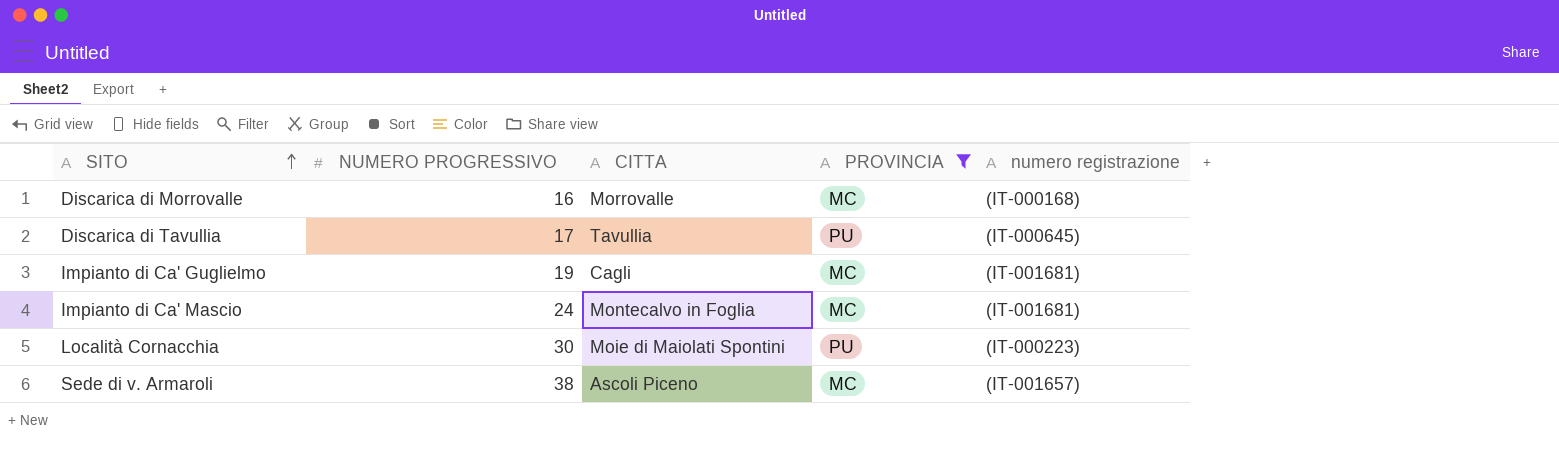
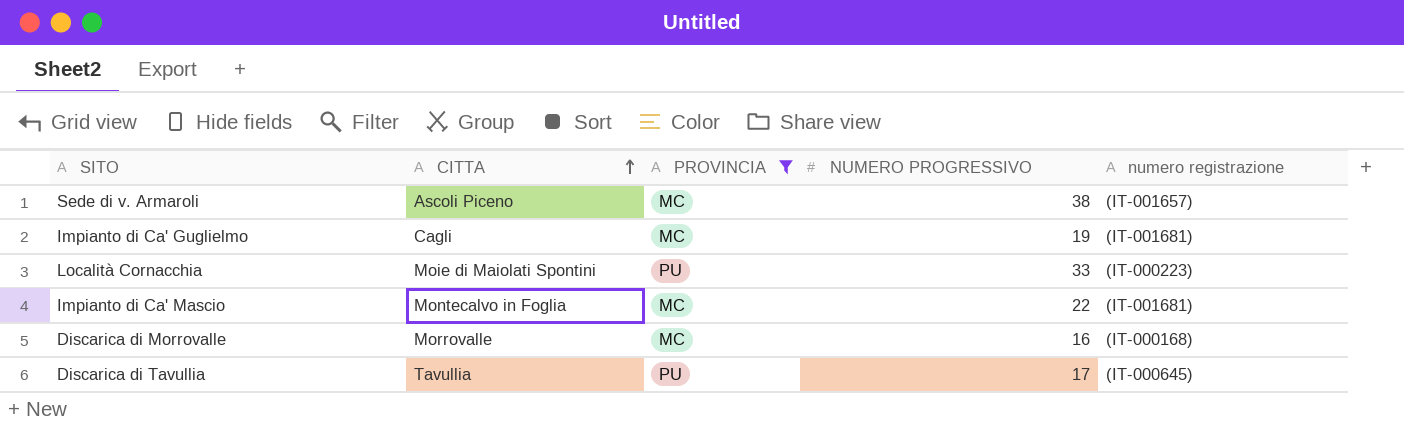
row order: SITO ascending -> CITTA ascending
column NUMERO PROGRESSIVO | position: 2 -> 4
Località Cornacchia | NUMERO PROGRESSIVO: 30 -> 33
Impianto di Ca' Mascio | NUMERO PROGRESSIVO: 24 -> 22

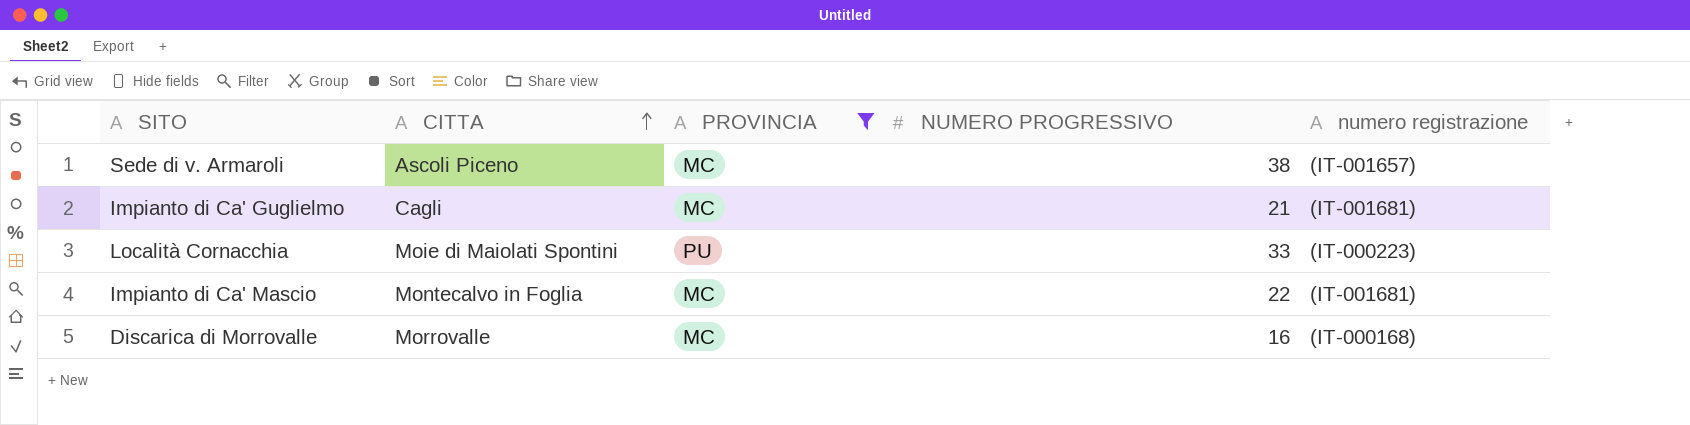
row Discarica di Tavullia: Tavullia | PU | 17 | (IT-000645) -> none
Impianto di Ca' Guglielmo | NUMERO PROGRESSIVO: 19 -> 21

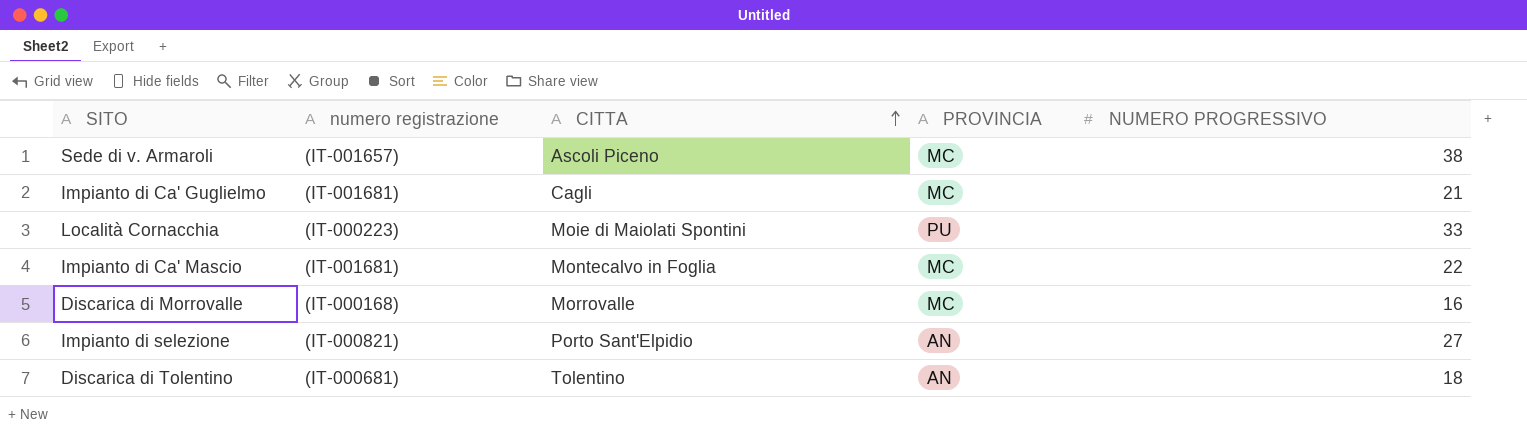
filter: PROVINCIA != AN -> none
column numero registrazione | position: 5 -> 2

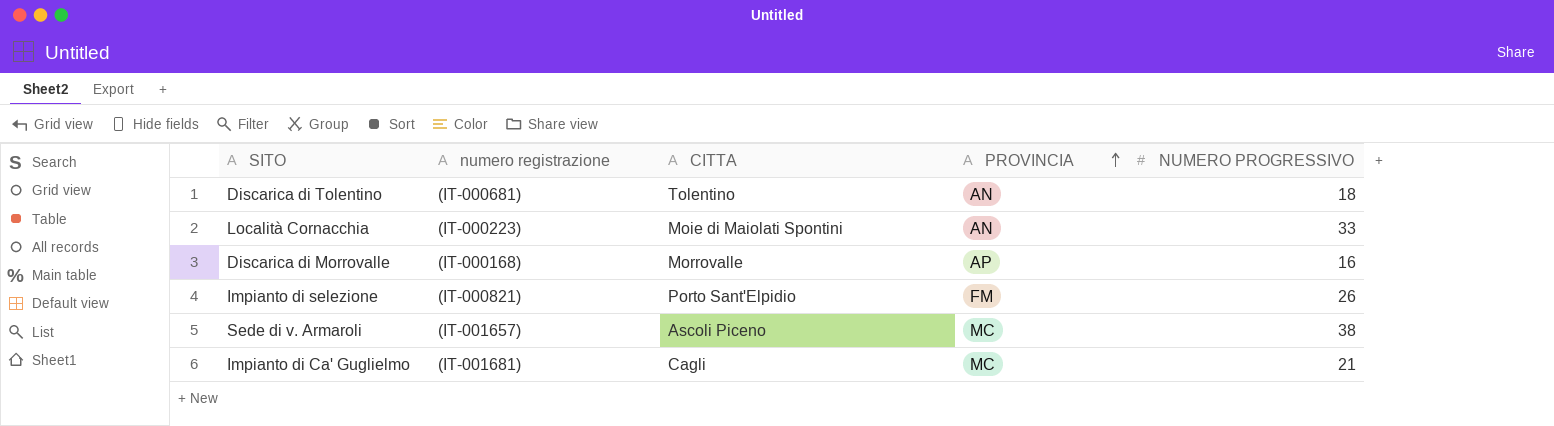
row order: CITTA ascending -> PROVINCIA ascending
row Impianto di Ca' Mascio: (IT-001681) | Montecalvo in Foglia | MC | 22 -> none
Località Cornacchia | PROVINCIA: PU -> AN
Discarica di Morrovalle | PROVINCIA: MC -> AP
Impianto di selezione | PROVINCIA: AN -> FM
Impianto di selezione | NUMERO PROGRESSIVO: 27 -> 26

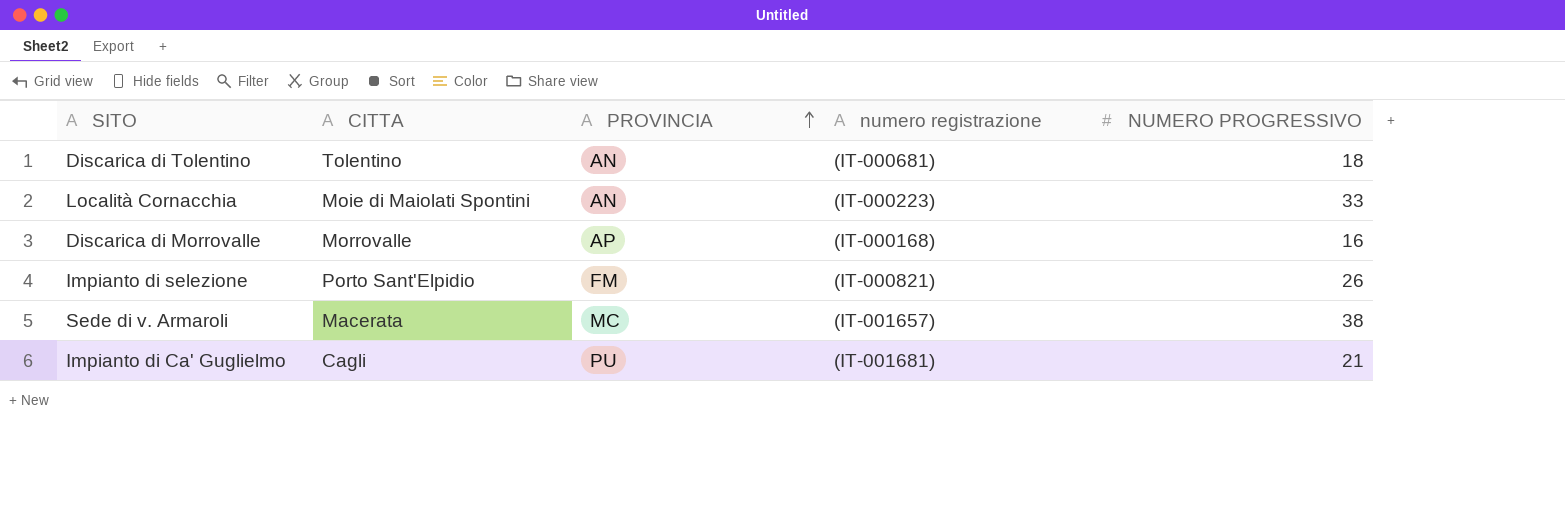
column numero registrazione | position: 2 -> 4
Sede di v. Armaroli | CITTA: Ascoli Piceno -> Macerata
Impianto di Ca' Guglielmo | PROVINCIA: MC -> PU

